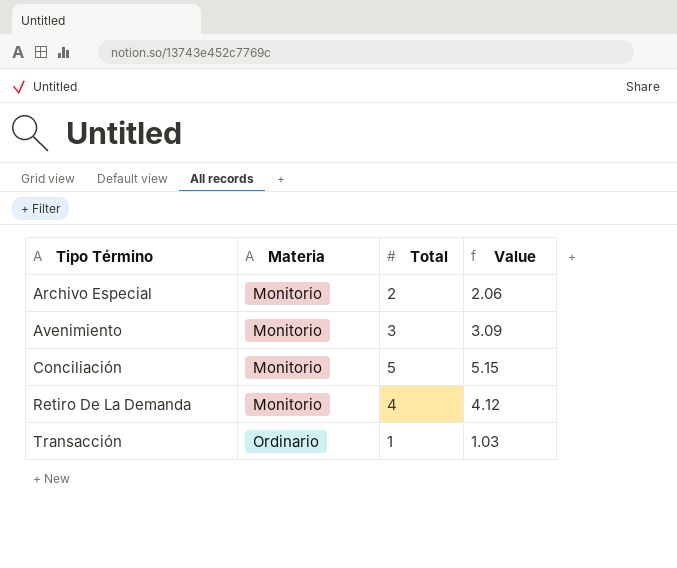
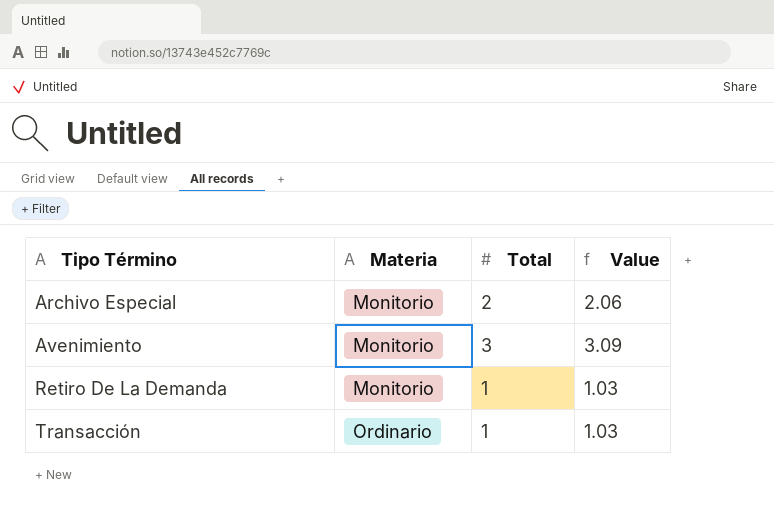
row Conciliación: Monitorio | 5 | 5.15 -> none
Retiro De La Demanda | Total: 4 -> 1
Retiro De La Demanda | Value: 4.12 -> 1.03

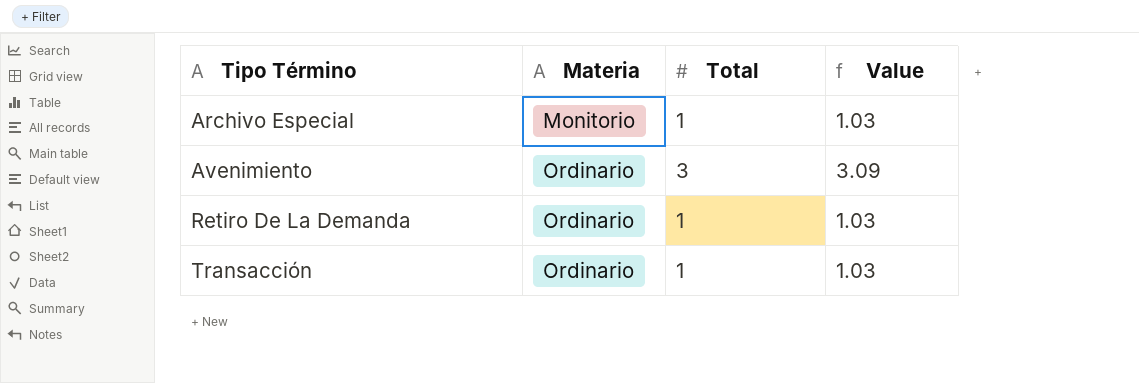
Archivo Especial | Total: 2 -> 1
Archivo Especial | Value: 2.06 -> 1.03
Avenimiento | Materia: Monitorio -> Ordinario
Retiro De La Demanda | Materia: Monitorio -> Ordinario

